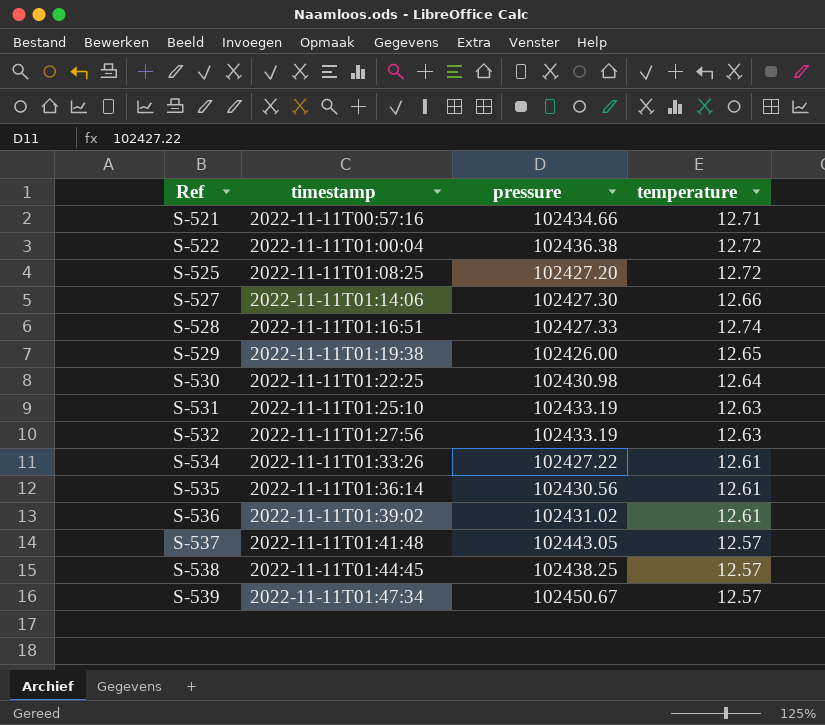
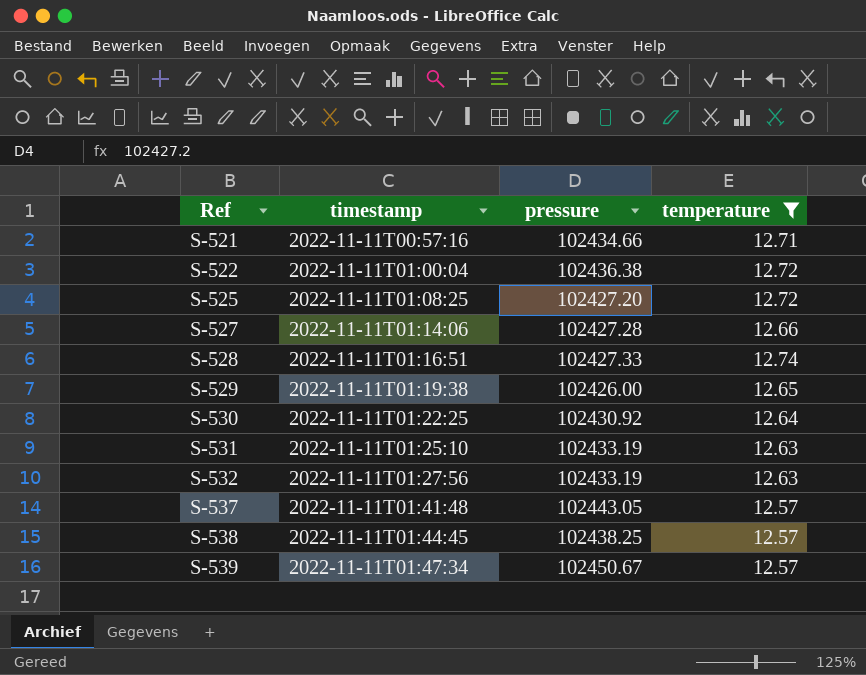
filter: none -> temperature != 12.61
S-527 | pressure: 102427.30 -> 102427.28
S-530 | pressure: 102430.98 -> 102430.92

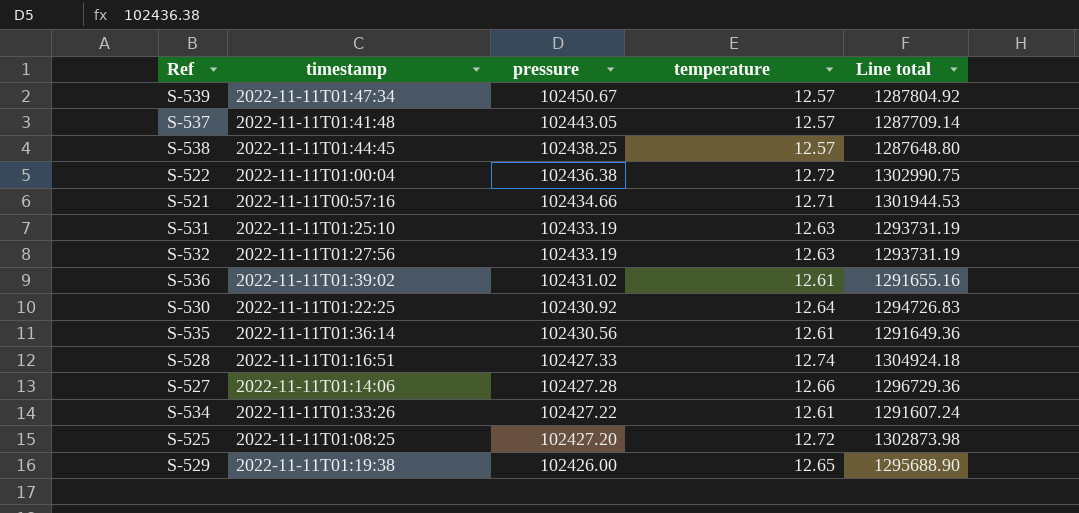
filter: temperature != 12.61 -> none
row order: Ref ascending -> pressure descending
column Line total | formula: none -> [pressure] * [temperature]

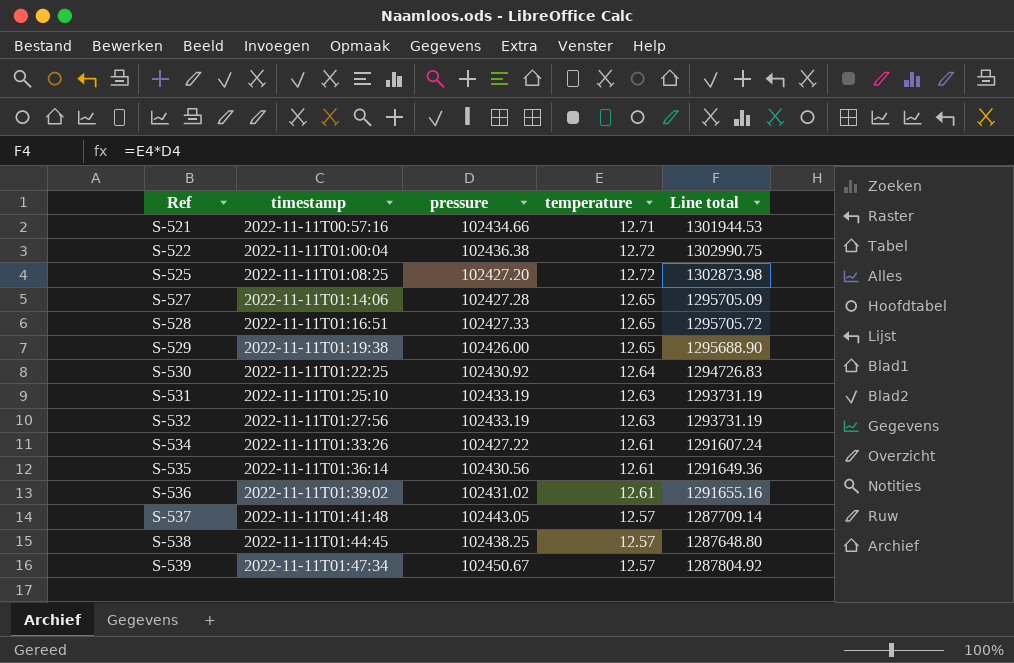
row order: pressure descending -> Ref ascending
S-527 | temperature: 12.66 -> 12.65
S-527 | Line total: 1296729.36 -> 1295705.09
S-528 | temperature: 12.74 -> 12.65
S-528 | Line total: 1304924.18 -> 1295705.72

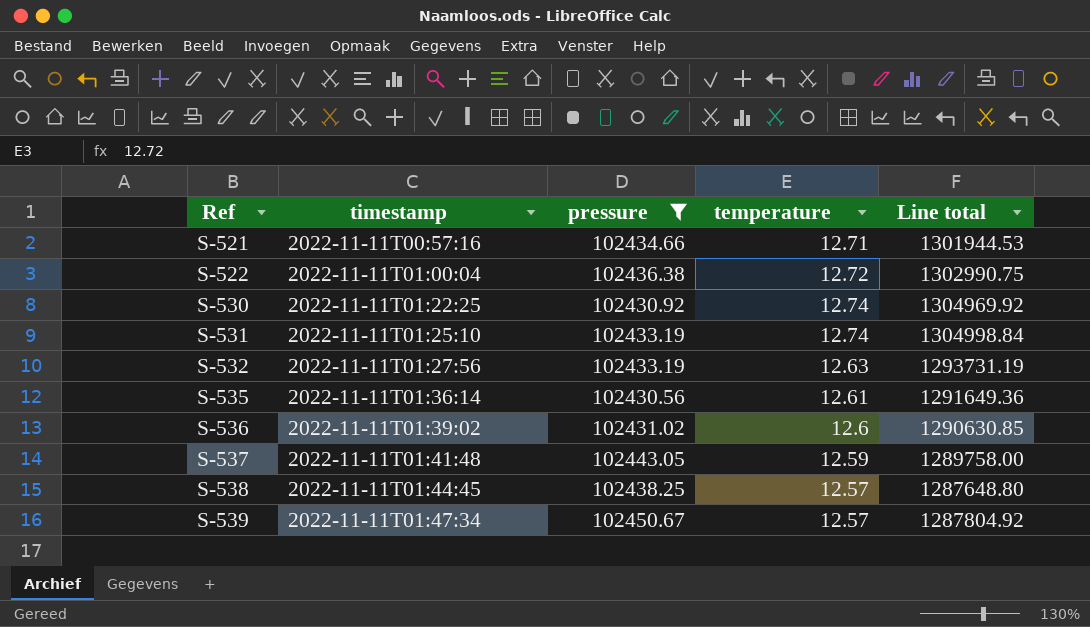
filter: none -> pressure >= 102430.56
S-530 | temperature: 12.64 -> 12.74
S-530 | Line total: 1294726.83 -> 1304969.92
S-531 | temperature: 12.63 -> 12.74
S-531 | Line total: 1293731.19 -> 1304998.84
S-536 | temperature: 12.61 -> 12.6
S-536 | Line total: 1291655.16 -> 1290630.85
S-537 | temperature: 12.57 -> 12.59
S-537 | Line total: 1287709.14 -> 1289758.00

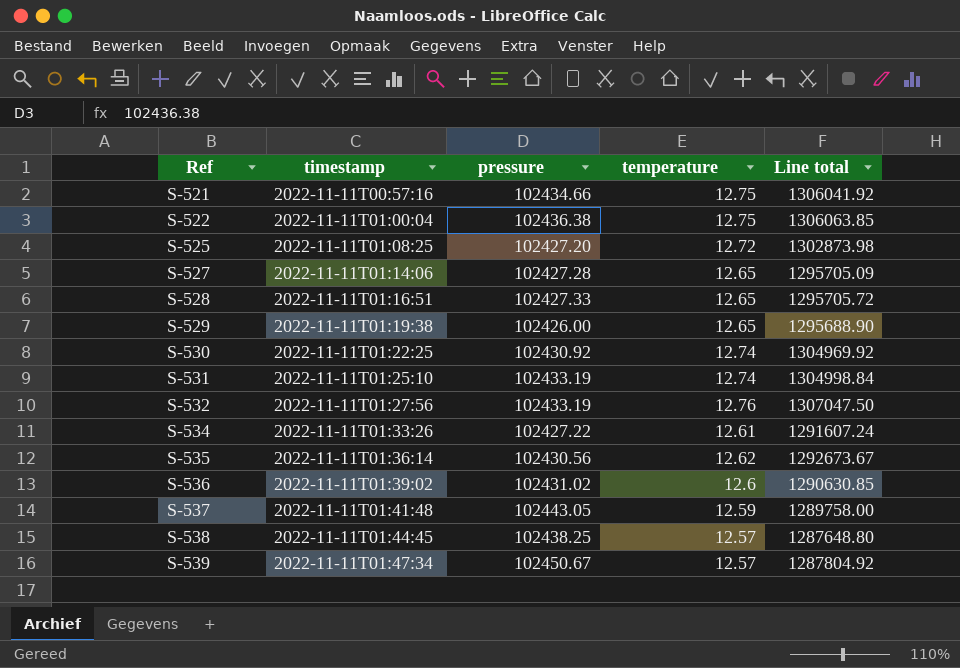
filter: pressure >= 102430.56 -> none
S-521 | temperature: 12.71 -> 12.75
S-521 | Line total: 1301944.53 -> 1306041.92
S-522 | temperature: 12.72 -> 12.75
S-522 | Line total: 1302990.75 -> 1306063.85
S-532 | temperature: 12.63 -> 12.76
S-532 | Line total: 1293731.19 -> 1307047.50
S-535 | temperature: 12.61 -> 12.62
S-535 | Line total: 1291649.36 -> 1292673.67

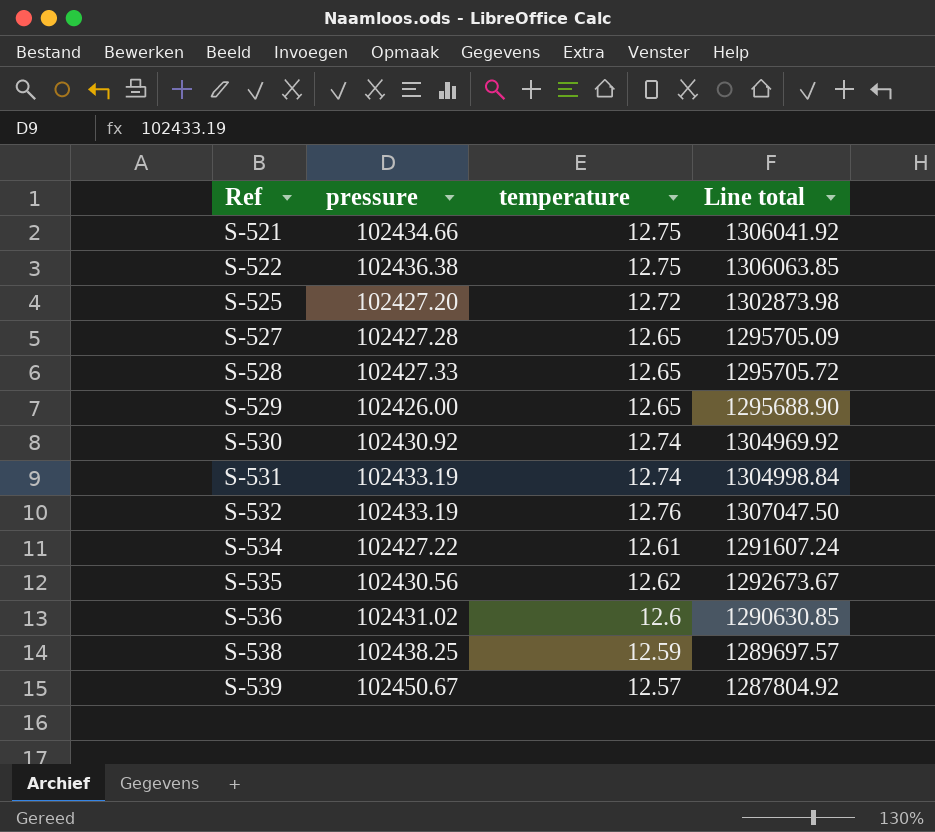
column timestamp | position: 2 -> none
row S-537: 2022-11-11T01:41:48 | 102443.05 | 12.59 | 1289758.00 -> none
S-538 | temperature: 12.57 -> 12.59
S-538 | Line total: 1287648.80 -> 1289697.57

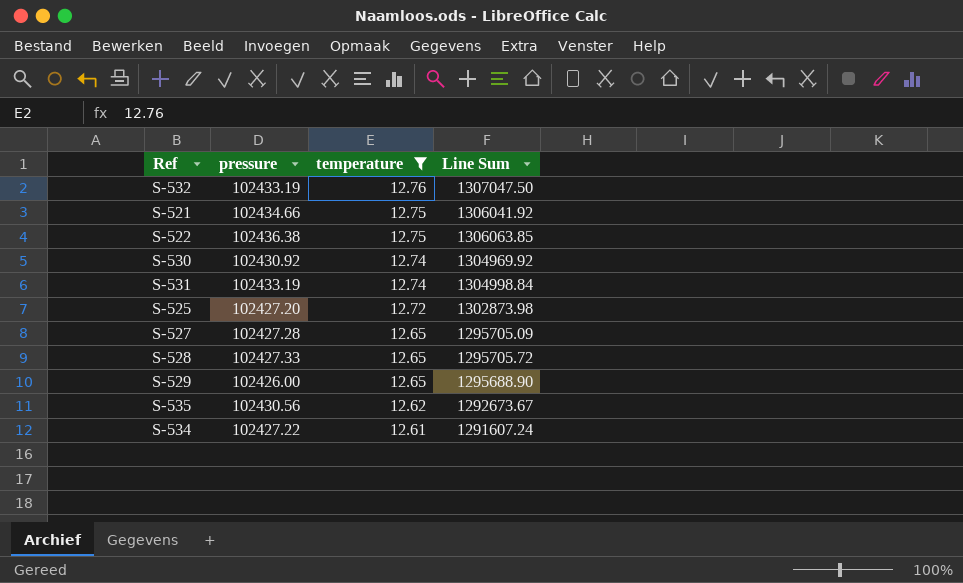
filter: none -> temperature >= 12.61
row order: Ref ascending -> temperature descending
column name: Line total -> Line Sum

